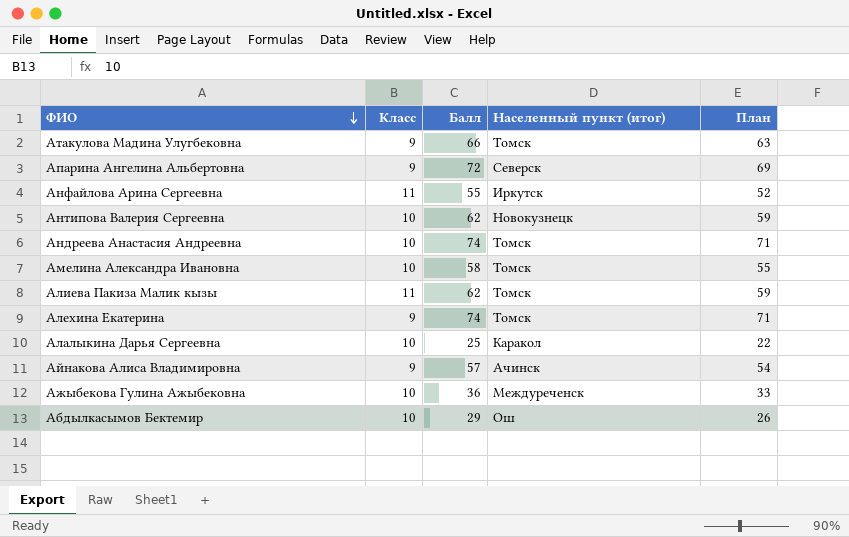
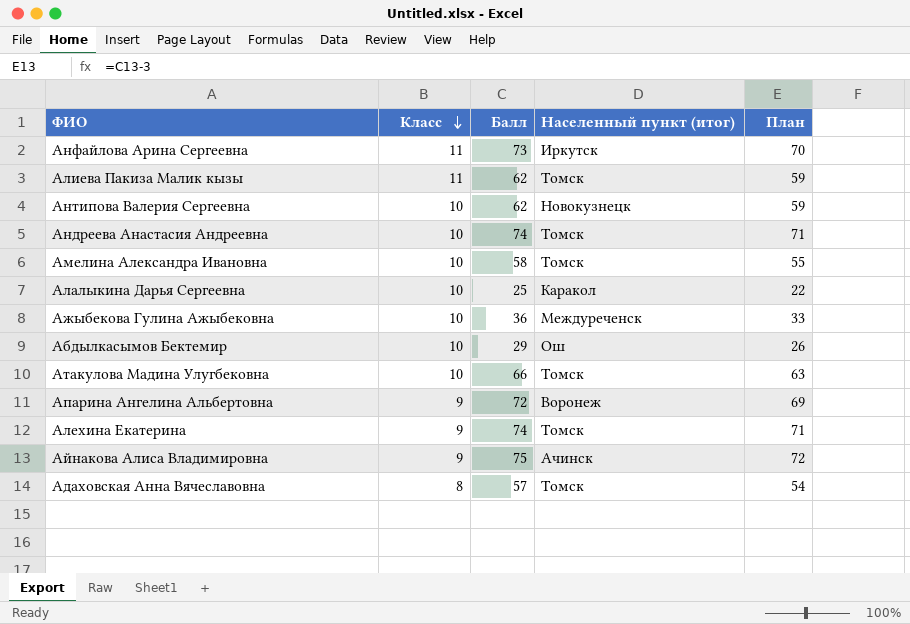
row order: ФИО descending -> Класс descending
Анфайлова Арина Сергеевна | Балл: 55 -> 73
Анфайлова Арина Сергеевна | План: 52 -> 70
Атакулова Мадина Улугбековна | Класс: 9 -> 10
Апарина Ангелина Альбертовна | Населенный пункт (итог): Северск -> Воронеж
Айнакова Алиса Владимировна | Балл: 57 -> 75
Айнакова Алиса Владимировна | План: 54 -> 72
row Адаховская Анна Вячеславовна: none -> 8 | 57 | Томск | 54

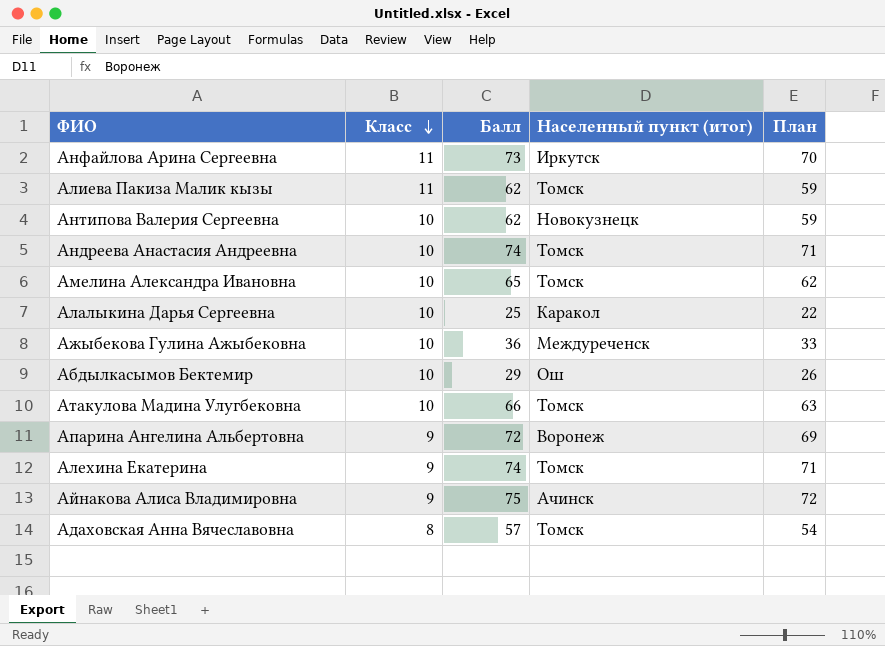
Амелина Александра Ивановна | Балл: 58 -> 65
Амелина Александра Ивановна | План: 55 -> 62

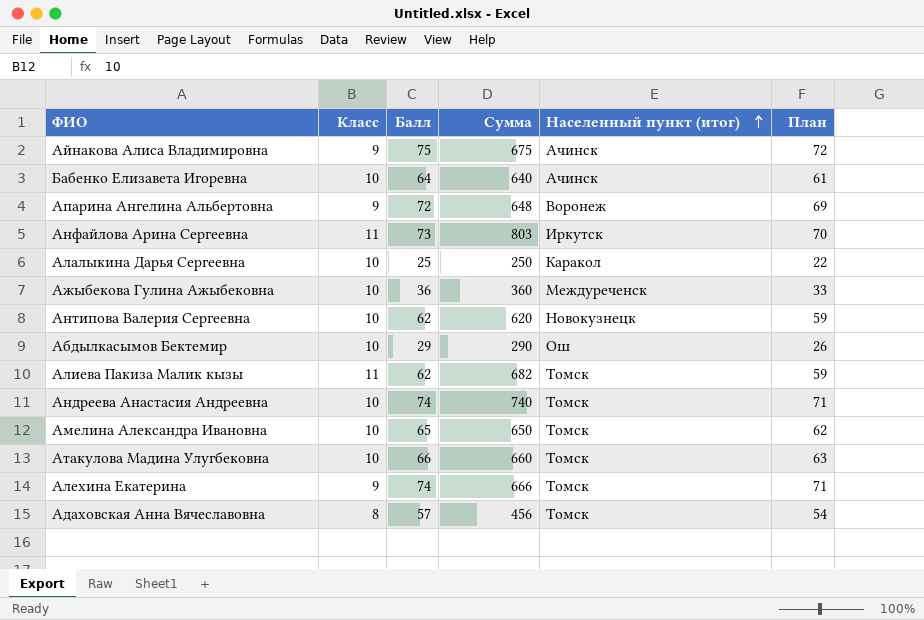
row order: Класс descending -> Населенный пункт (итог) ascending
column Сумма | formula: none -> [Класс] * [Балл]
row Бабенко Елизавета Игоревна: none -> 10 | 64 | 640 | Ачинск | 61

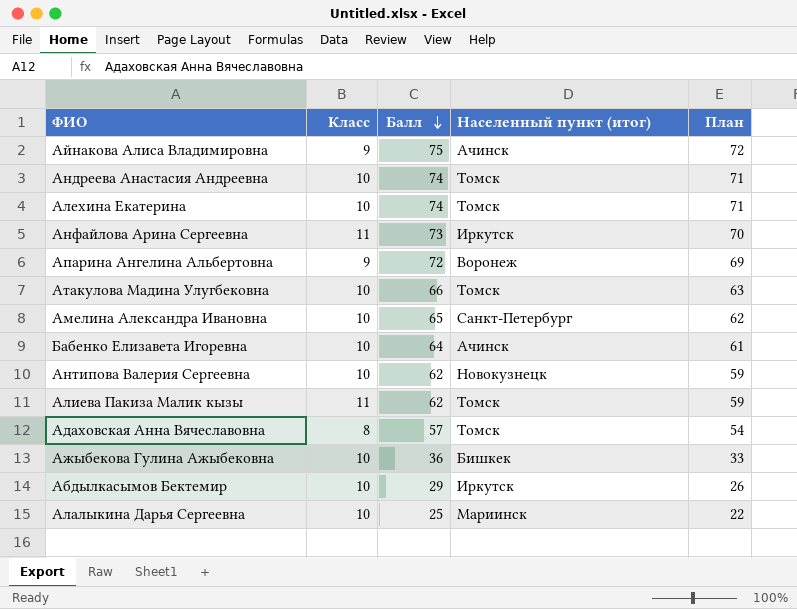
row order: Населенный пункт (итог) ascending -> Балл descending
column Сумма | formula: [Класс] * [Балл] -> none
Алехина Екатерина | Класс: 9 -> 10
Амелина Александра Ивановна | Населенный пункт (итог): Томск -> Санкт-Петербург
Ажыбекова Гулина Ажыбековна | Населенный пункт (итог): Междуреченск -> Бишкек
Абдылкасымов Бектемир | Населенный пункт (итог): Ош -> Иркутск
Алалыкина Дарья Сергеевна | Населенный пункт (итог): Каракол -> Мариинск

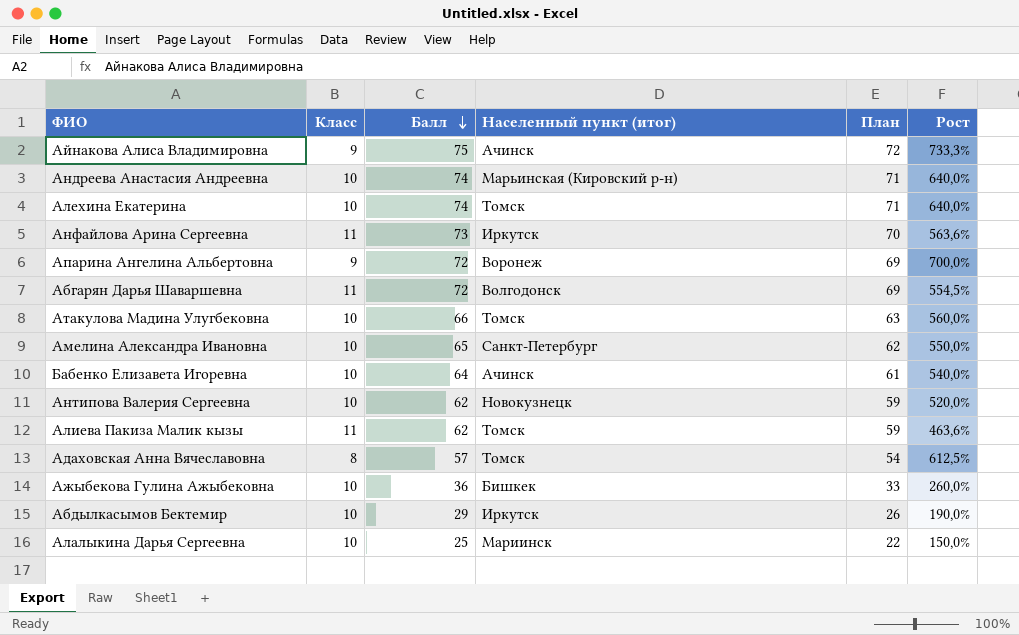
column Рост | formula: none -> ([Балл] - [Класс]) / [Класс]
Андреева Анастасия Андреевна | Населенный пункт (итог): Томск -> Марьинская (Кировский р-н)
row Абгарян Дарья Шаваршевна: none -> 11 | 72 | Волгодонск | 69 | 554,5%

